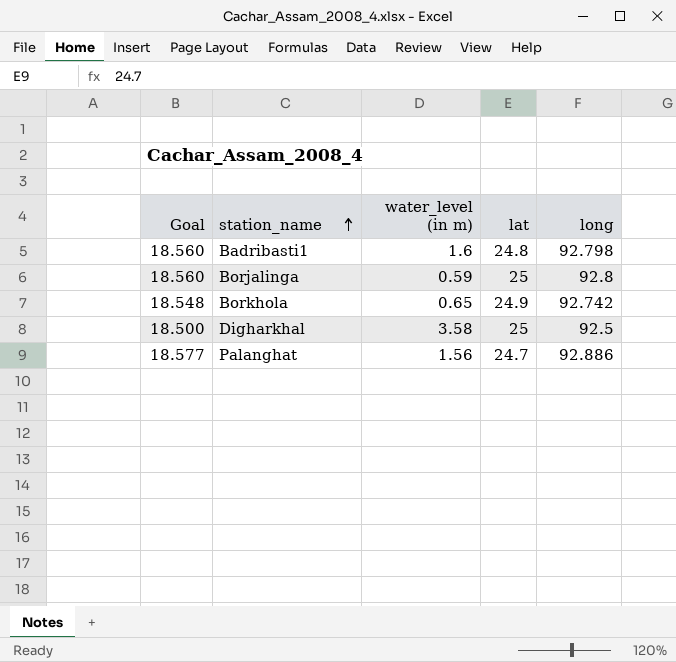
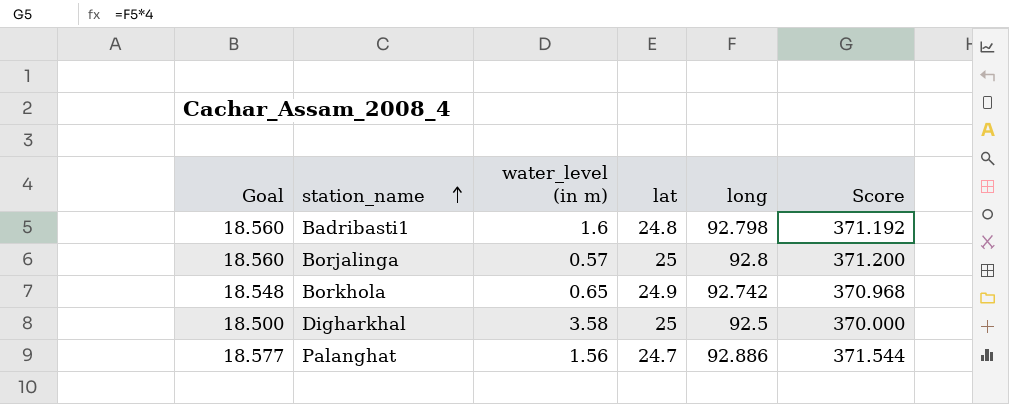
column Score | formula: none -> [long] * 4
Borjalinga | water_level (in m): 0.59 -> 0.57

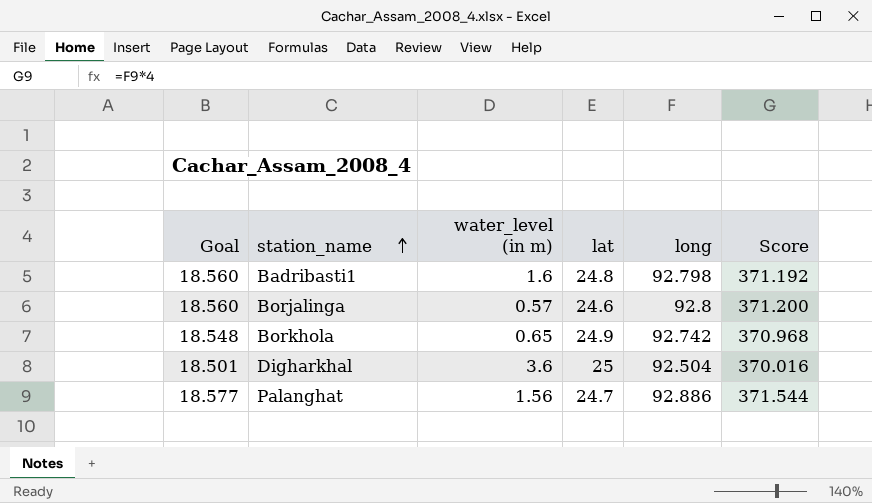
Borjalinga | lat: 25 -> 24.6
Digharkhal | Goal: 18.500 -> 18.501
Digharkhal | water_level (in m): 3.58 -> 3.6
Digharkhal | long: 92.5 -> 92.504
Digharkhal | Score: 370.000 -> 370.016

